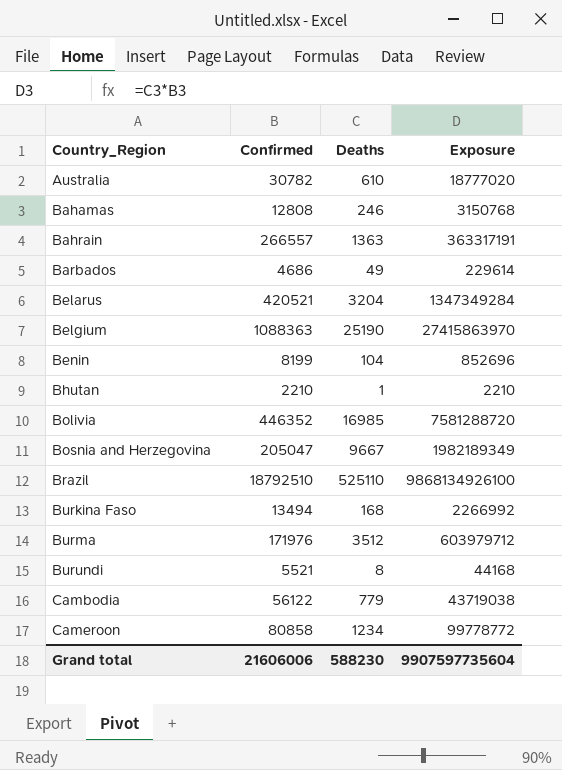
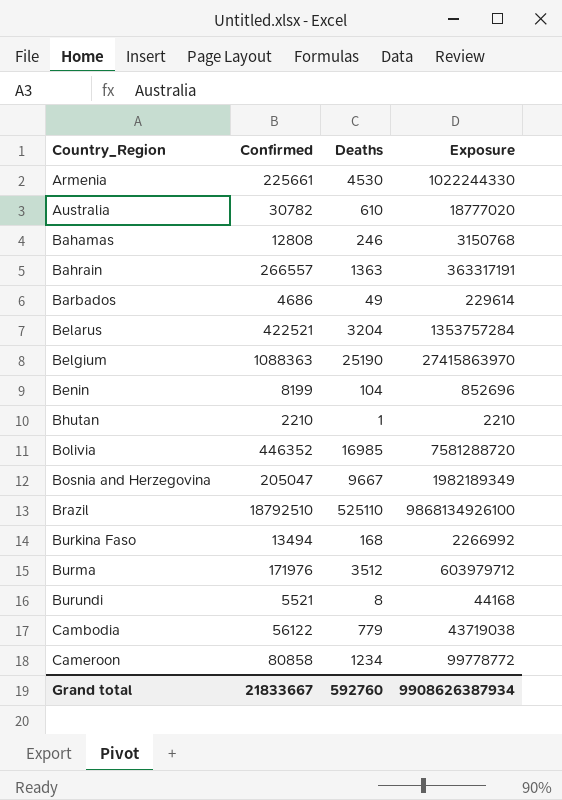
row Armenia: none -> 225661 | 4530 | 1022244330
Belarus | Confirmed: 420521 -> 422521
Belarus | Exposure: 1347349284 -> 1353757284
Grand total | Confirmed: 21606006 -> 21833667
Grand total | Deaths: 588230 -> 592760
Grand total | Exposure: 9907597735604 -> 9908626387934

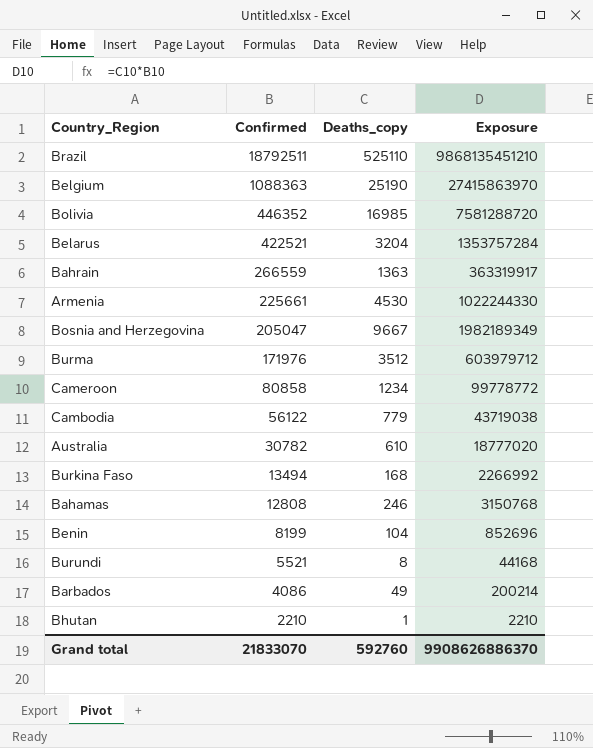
row order: Country_Region ascending -> Confirmed descending
column name: Deaths -> Deaths_copy
Brazil | Confirmed: 18792510 -> 18792511
Brazil | Exposure: 9868134926100 -> 9868135451210
Bahrain | Confirmed: 266557 -> 266559
Bahrain | Exposure: 363317191 -> 363319917
Barbados | Confirmed: 4686 -> 4086
Barbados | Exposure: 229614 -> 200214
Grand total | Confirmed: 21833667 -> 21833070
Grand total | Exposure: 9908626387934 -> 9908626886370

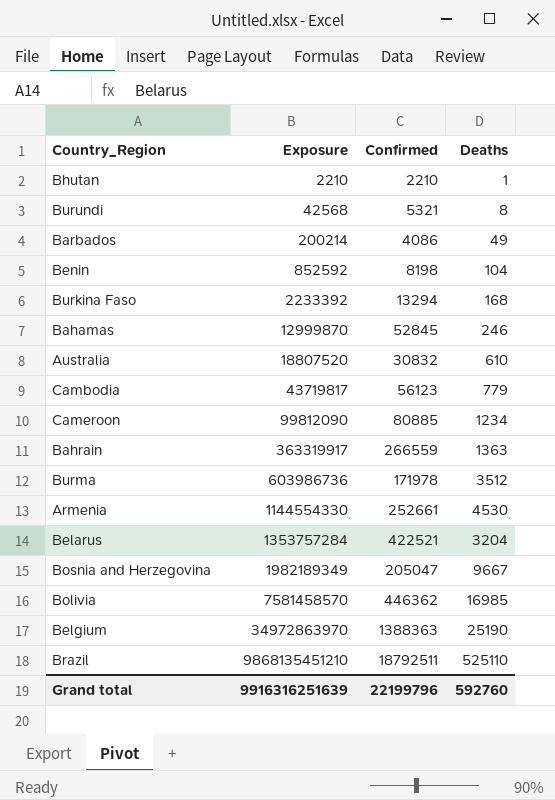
row order: Confirmed descending -> Exposure ascending
column Exposure | position: 4 -> 2
column name: Deaths_copy -> Deaths
Burundi | Exposure: 44168 -> 42568
Burundi | Confirmed: 5521 -> 5321
Benin | Exposure: 852696 -> 852592
Benin | Confirmed: 8199 -> 8198
Burkina Faso | Exposure: 2266992 -> 2233392
Burkina Faso | Confirmed: 13494 -> 13294
Bahamas | Exposure: 3150768 -> 12999870
Bahamas | Confirmed: 12808 -> 52845
Australia | Exposure: 18777020 -> 18807520
Australia | Confirmed: 30782 -> 30832
Cambodia | Exposure: 43719038 -> 43719817
Cambodia | Confirmed: 56122 -> 56123
Cameroon | Exposure: 99778772 -> 99812090
Cameroon | Confirmed: 80858 -> 80885
Burma | Exposure: 603979712 -> 603986736
Burma | Confirmed: 171976 -> 171978
Armenia | Exposure: 1022244330 -> 1144554330
Armenia | Confirmed: 225661 -> 252661
Bolivia | Exposure: 7581288720 -> 7581458570
Bolivia | Confirmed: 446352 -> 446362
Belgium | Exposure: 27415863970 -> 34972863970
Belgium | Confirmed: 1088363 -> 1388363
Grand total | Exposure: 9908626886370 -> 9916316251639
Grand total | Confirmed: 21833070 -> 22199796

